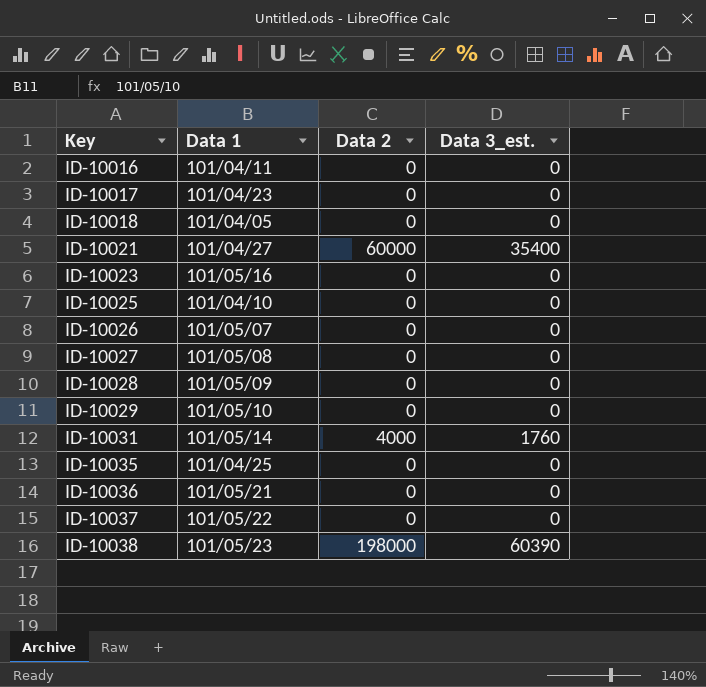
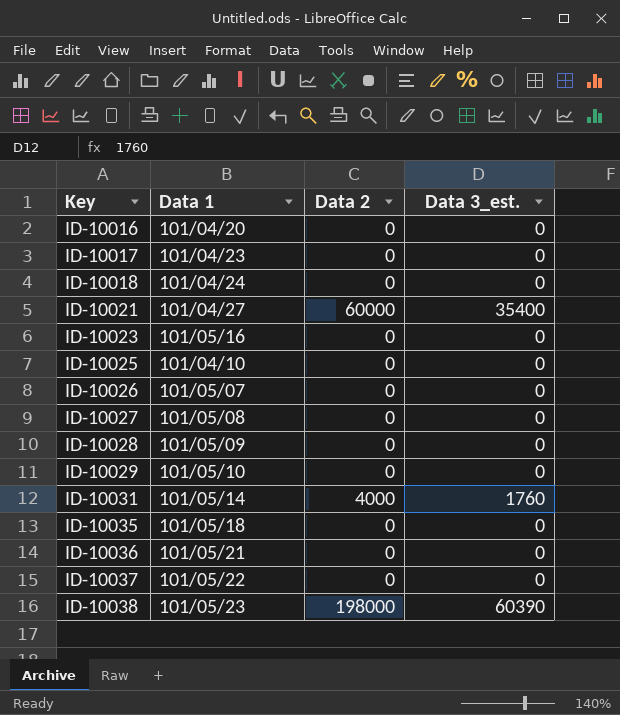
ID-10016 | Data 1: 101/04/11 -> 101/04/20
ID-10018 | Data 1: 101/04/05 -> 101/04/24
ID-10035 | Data 1: 101/04/25 -> 101/05/18

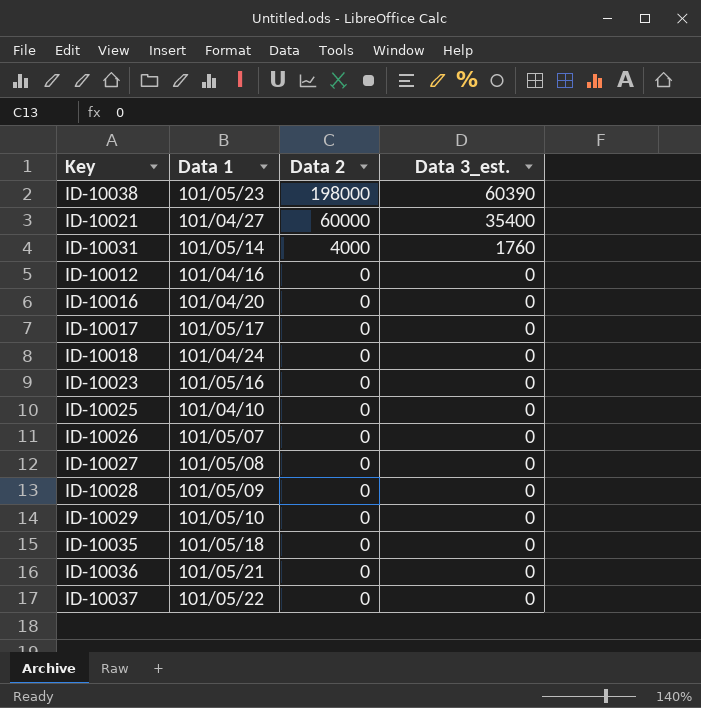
row order: Key ascending -> Data 2 descending
row ID-10012: none -> 101/04/16 | 0 | 0
ID-10017 | Data 1: 101/04/23 -> 101/05/17

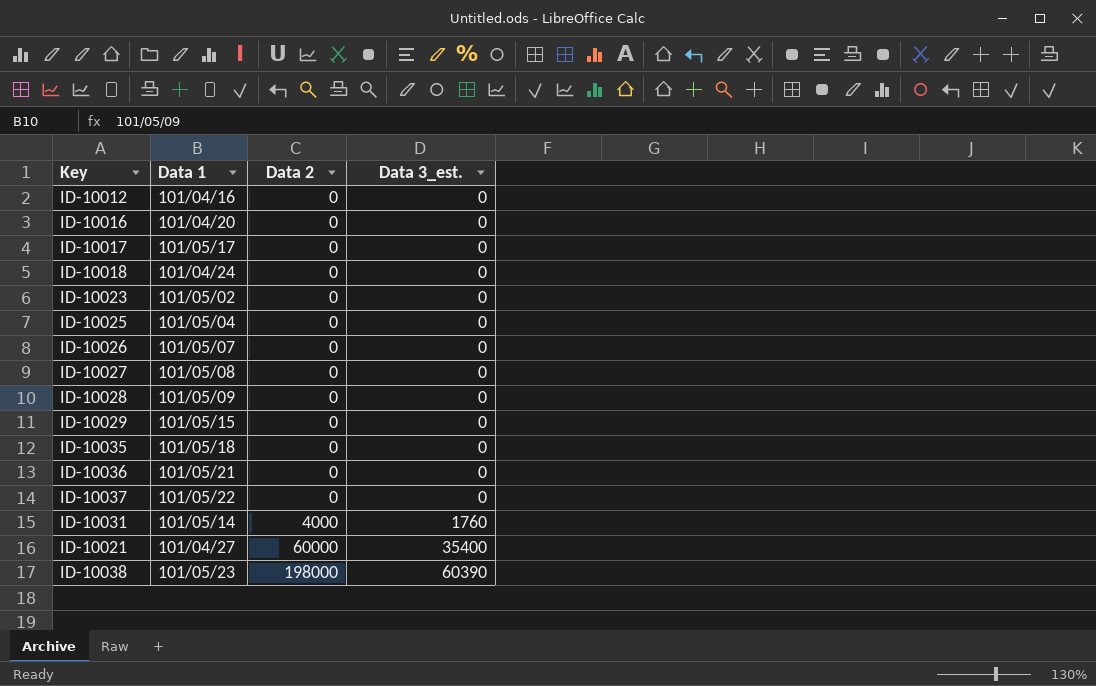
row order: Data 2 descending -> Data 2 ascending
ID-10023 | Data 1: 101/05/16 -> 101/05/02
ID-10025 | Data 1: 101/04/10 -> 101/05/04
ID-10029 | Data 1: 101/05/10 -> 101/05/15

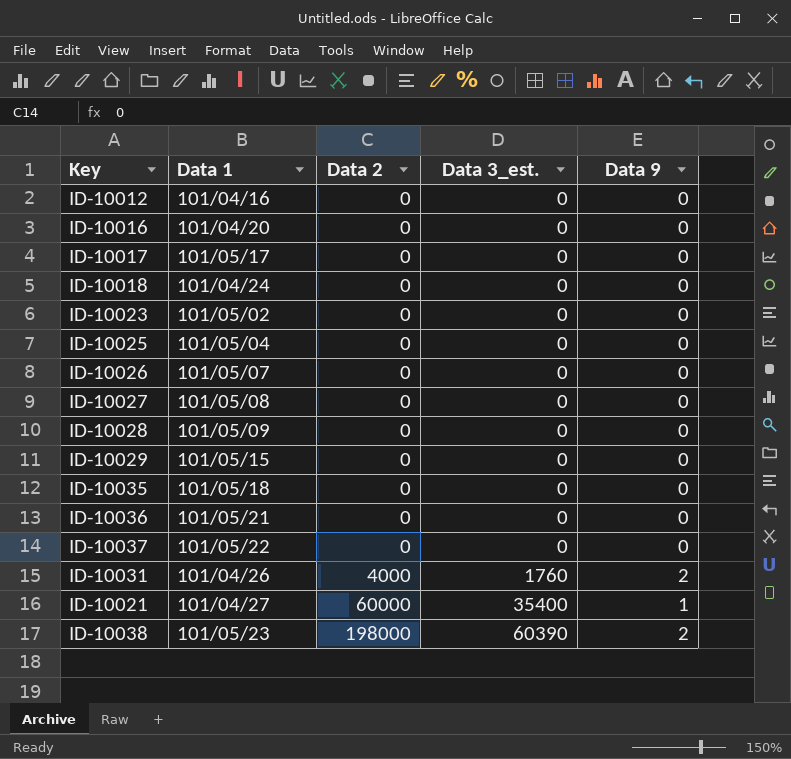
column Data 9 | position: none -> 5
ID-10031 | Data 1: 101/05/14 -> 101/04/26

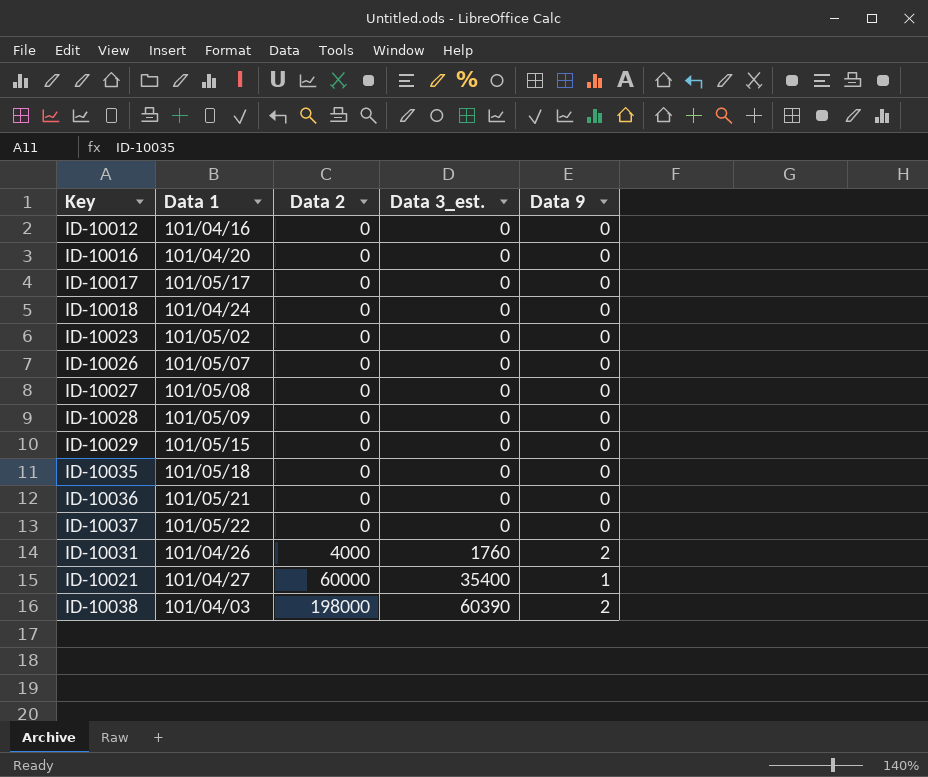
row ID-10025: 101/05/04 | 0 | 0 | 0 -> none
ID-10038 | Data 1: 101/05/23 -> 101/04/03

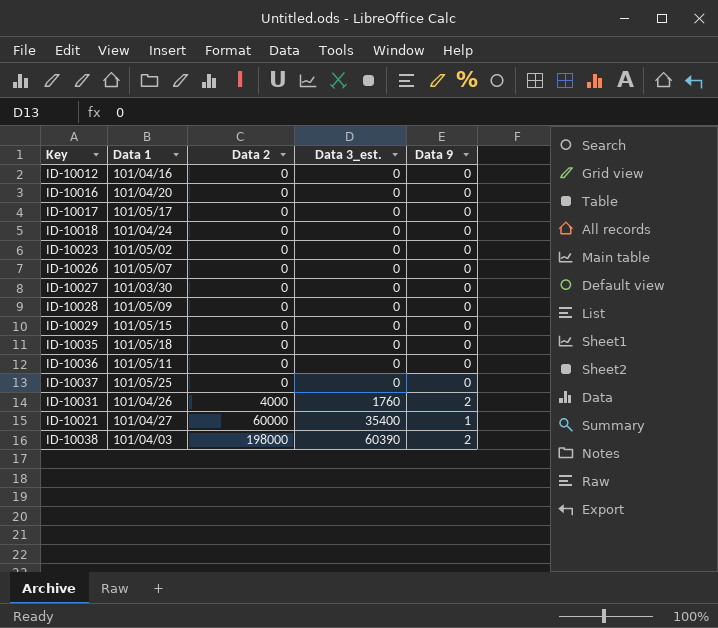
ID-10027 | Data 1: 101/05/08 -> 101/03/30
ID-10036 | Data 1: 101/05/21 -> 101/05/11
ID-10037 | Data 1: 101/05/22 -> 101/05/25

